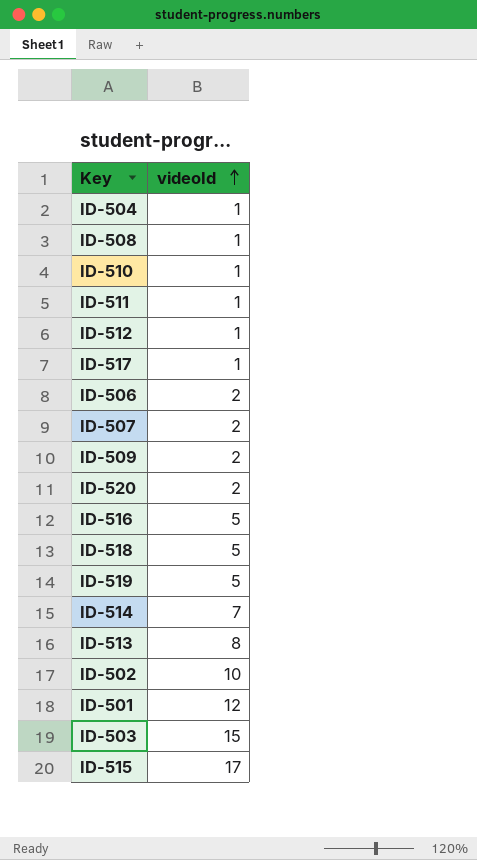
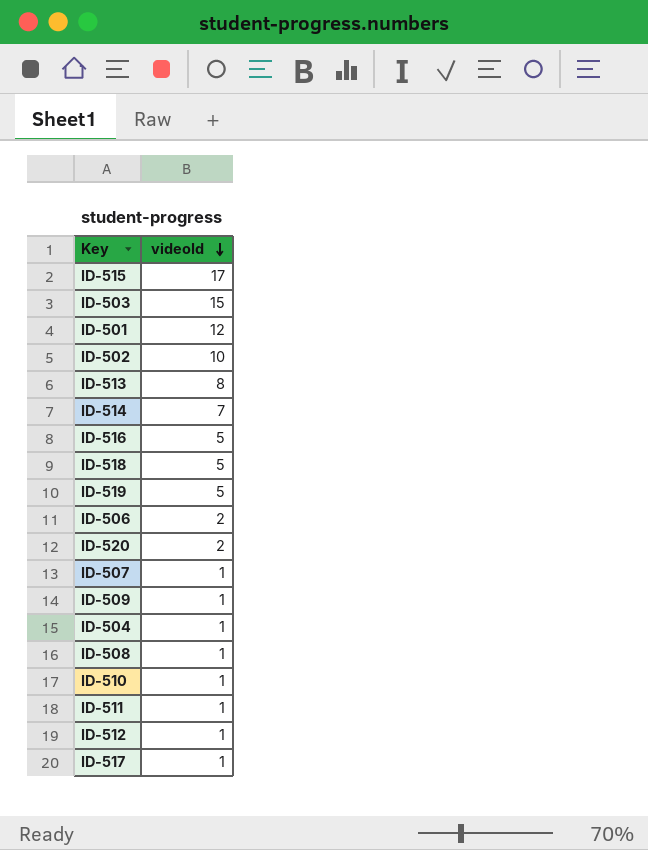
row order: videoId ascending -> videoId descending
ID-507 | videoId: 2 -> 1
ID-509 | videoId: 2 -> 1

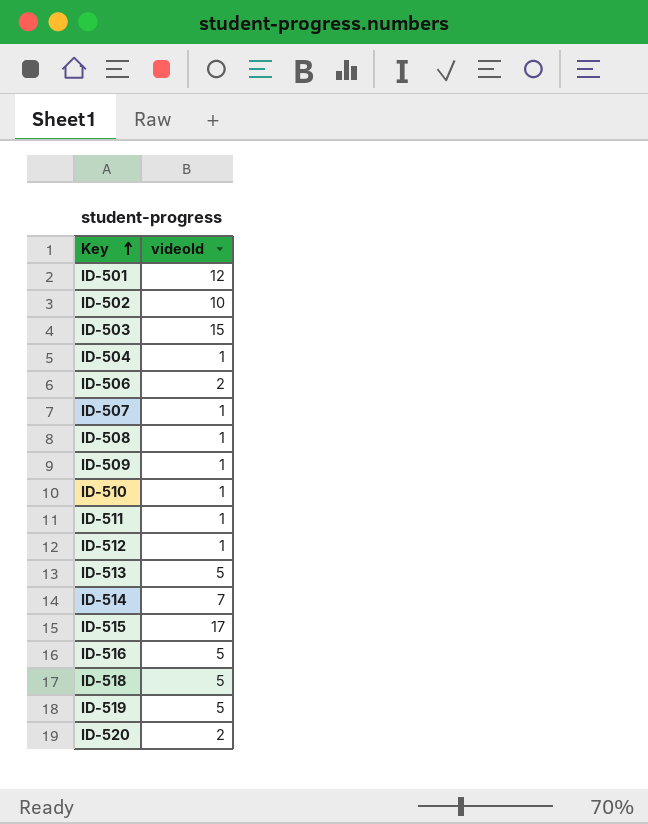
row order: videoId descending -> Key ascending
row ID-517: 1 -> none
ID-513 | videoId: 8 -> 5

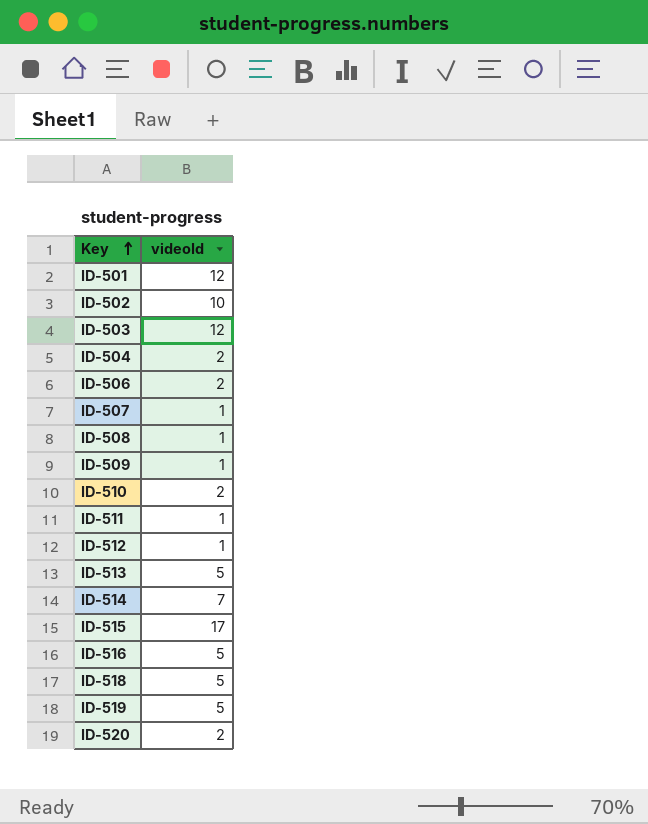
ID-503 | videoId: 15 -> 12
ID-504 | videoId: 1 -> 2
ID-510 | videoId: 1 -> 2

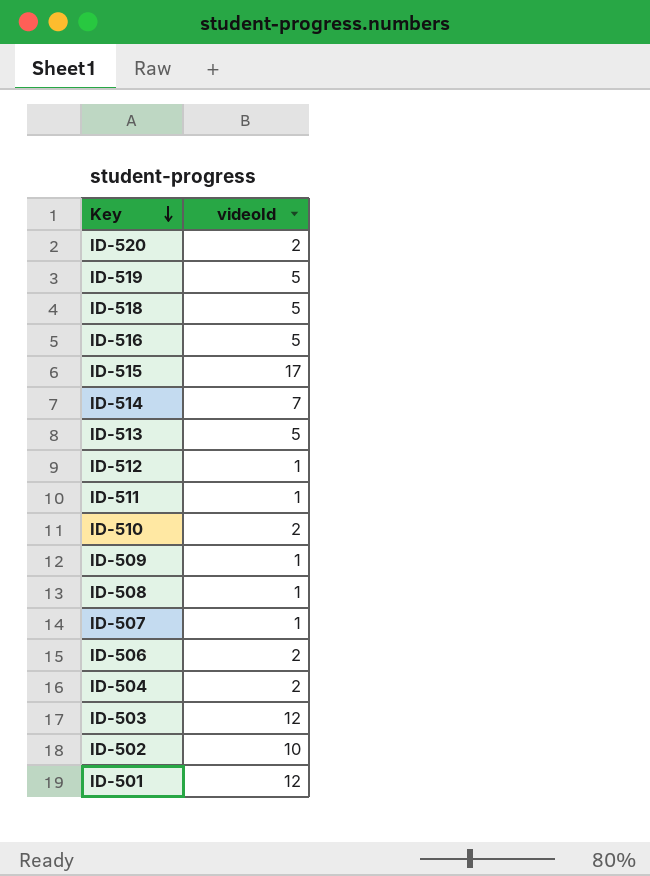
row order: Key ascending -> Key descending

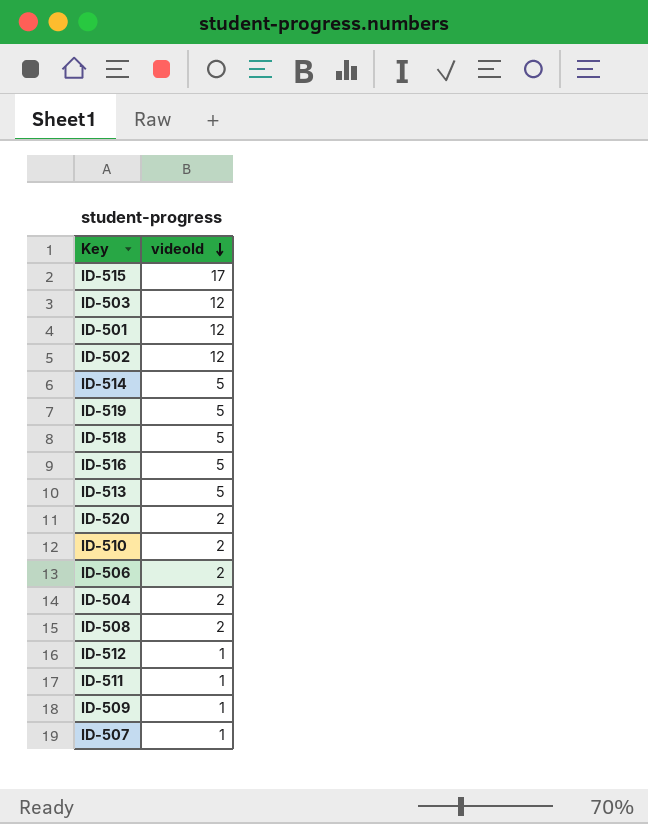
row order: Key descending -> videoId descending
ID-502 | videoId: 10 -> 12
ID-514 | videoId: 7 -> 5
ID-508 | videoId: 1 -> 2

